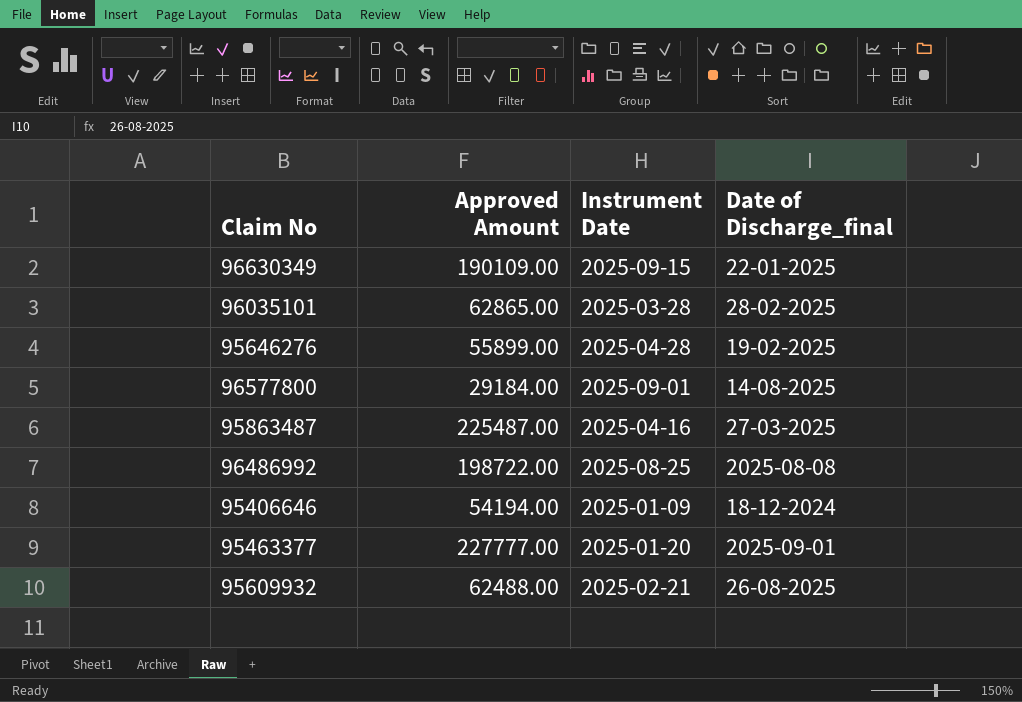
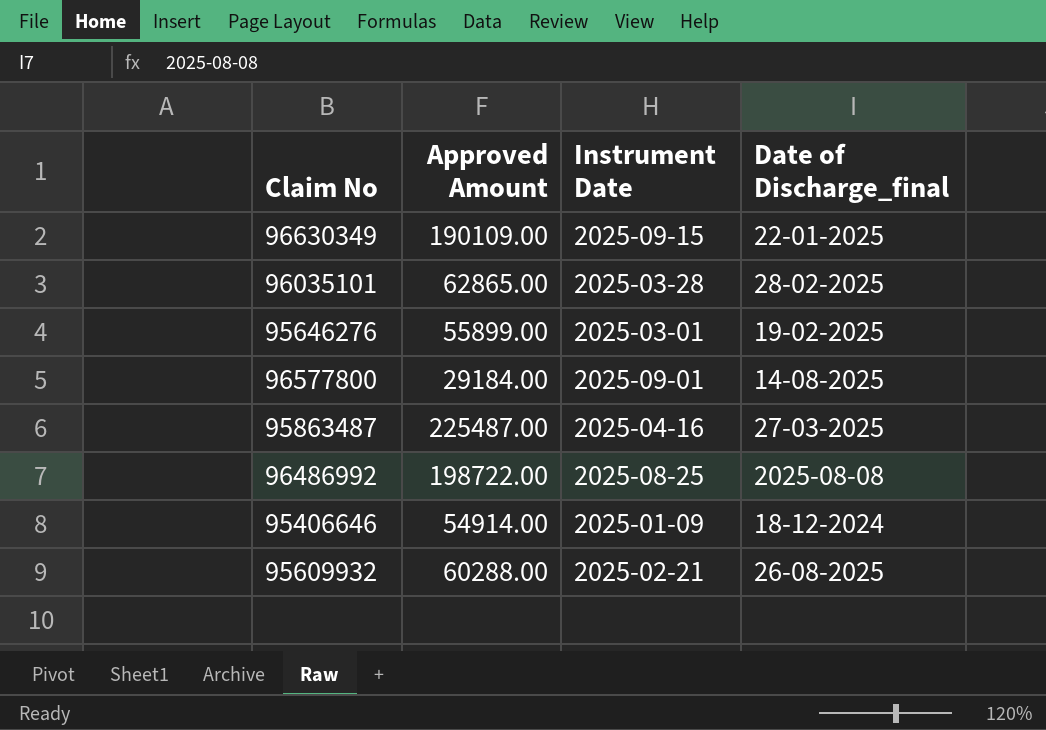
row 95463377: 227777.00 | 2025-01-20 | 2025-09-01 -> none
95646276 | Instrument Date: 2025-04-28 -> 2025-03-01
95406646 | Approved Amount: 54194.00 -> 54914.00
95609932 | Approved Amount: 62488.00 -> 60288.00

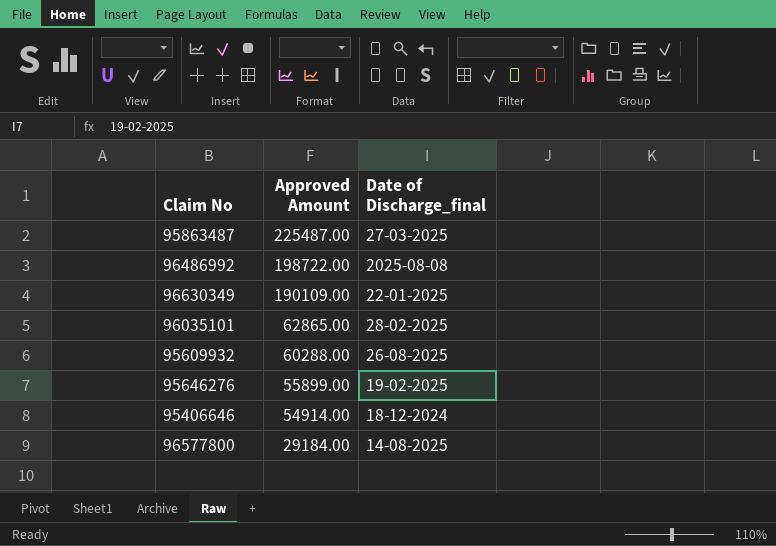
row order: none -> Approved Amount descending
column Instrument Date | position: 3 -> none

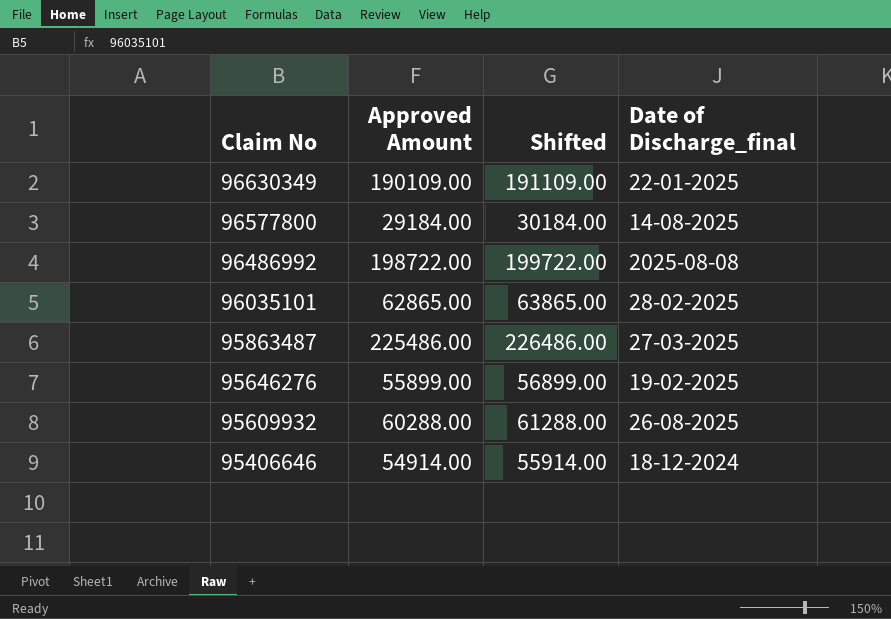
row order: Approved Amount descending -> Claim No descending
column Shifted | formula: none -> [Approved Amount] + 1000
95863487 | Approved Amount: 225487.00 -> 225486.00

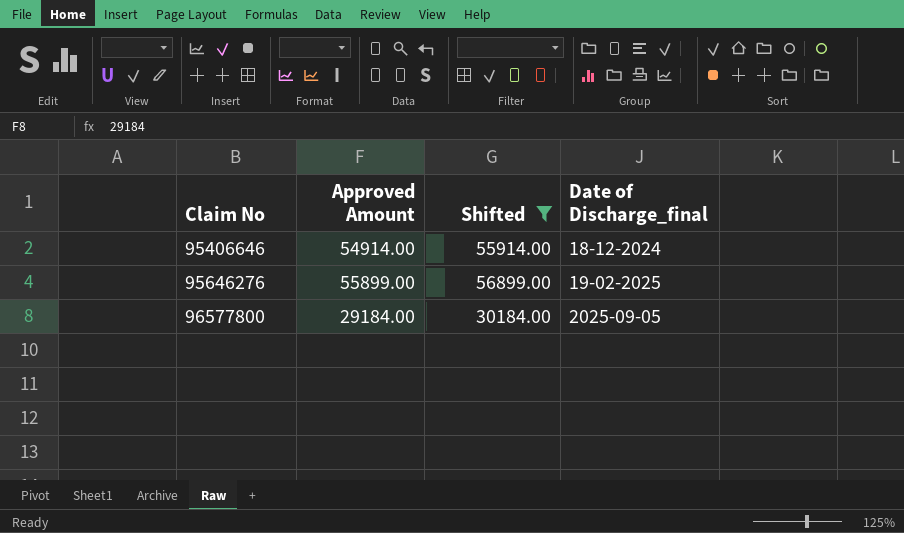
filter: none -> Shifted <= 56899.00
row order: Claim No descending -> Claim No ascending
96577800 | Date of Discharge_final: 14-08-2025 -> 2025-09-05

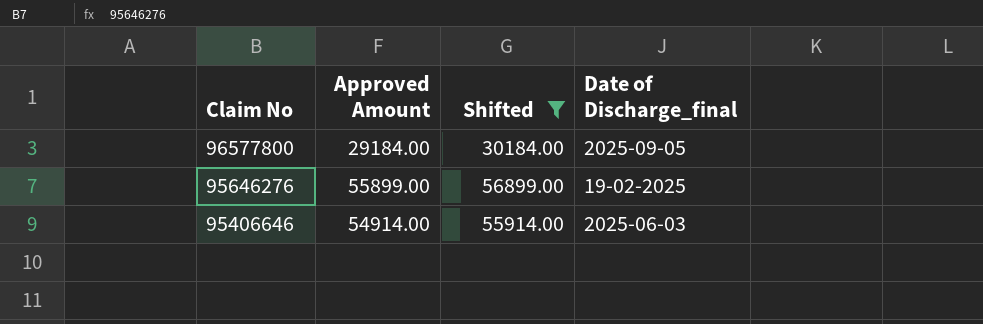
row order: Claim No ascending -> Claim No descending
95406646 | Date of Discharge_final: 18-12-2024 -> 2025-06-03

